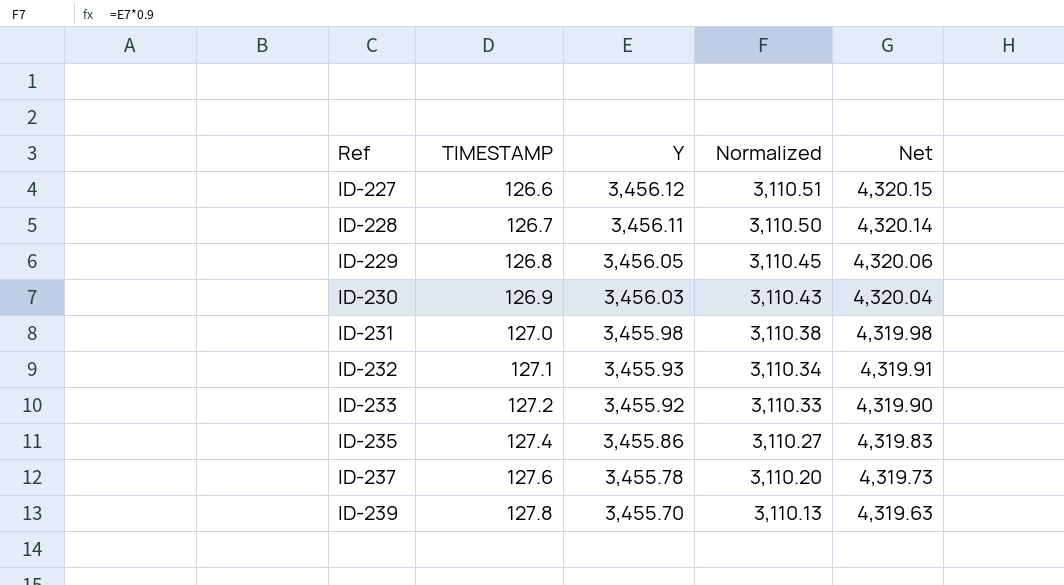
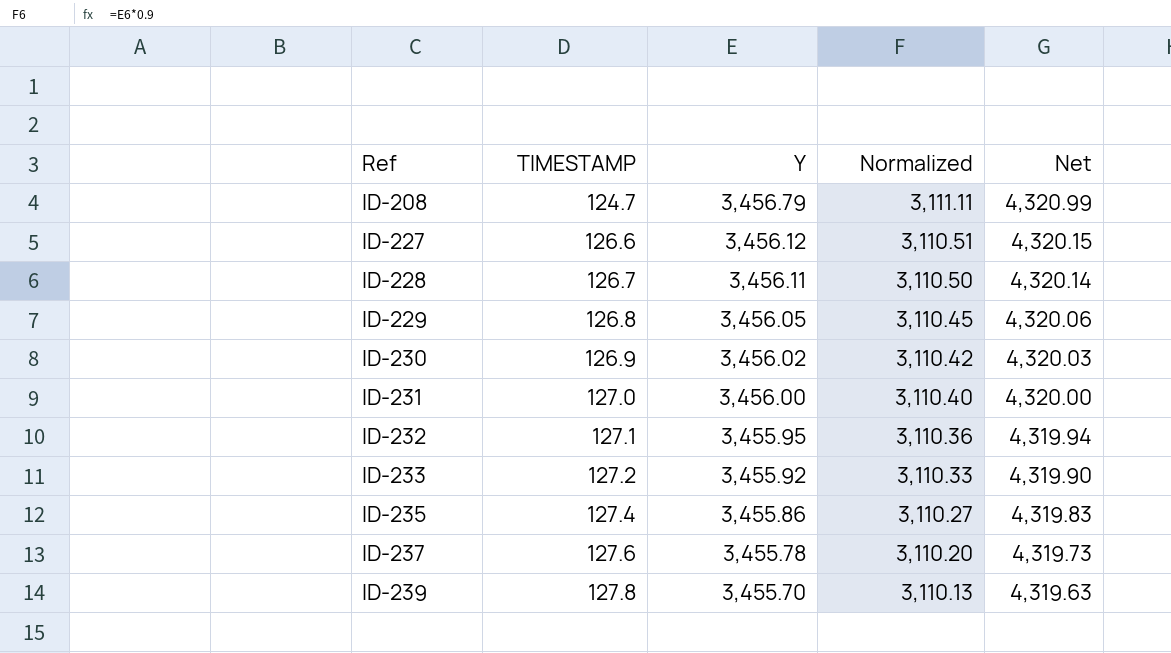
row ID-208: none -> 124.7 | 3,456.79 | 3,111.11 | 4,320.99
ID-230 | Y: 3,456.03 -> 3,456.02
ID-230 | Normalized: 3,110.43 -> 3,110.42
ID-230 | Net: 4,320.04 -> 4,320.03
ID-231 | Y: 3,455.98 -> 3,456.00
ID-231 | Normalized: 3,110.38 -> 3,110.40
ID-231 | Net: 4,319.98 -> 4,320.00
ID-232 | Y: 3,455.93 -> 3,455.95
ID-232 | Normalized: 3,110.34 -> 3,110.36
ID-232 | Net: 4,319.91 -> 4,319.94

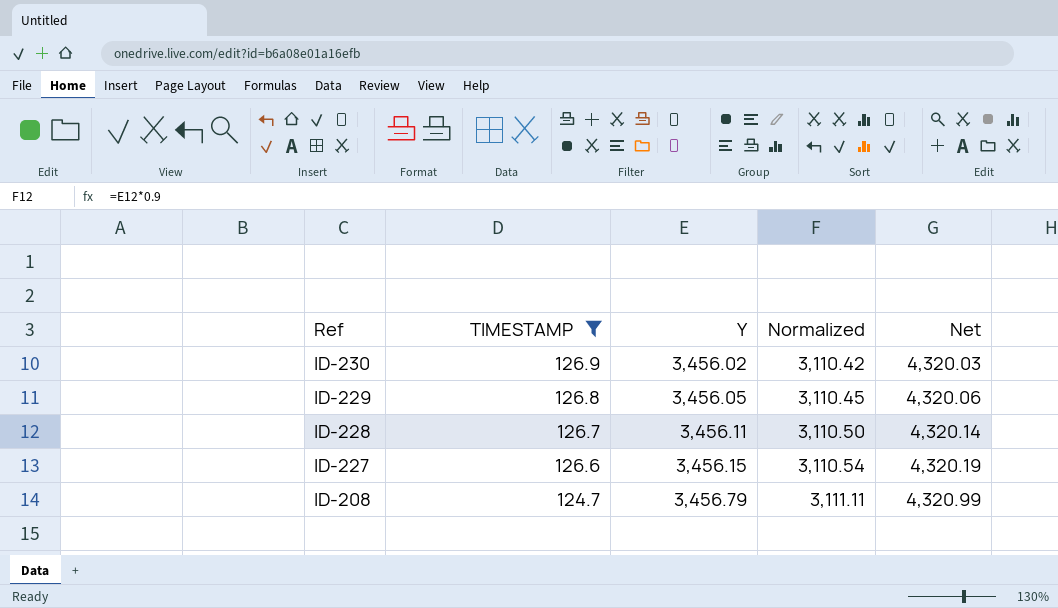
filter: none -> TIMESTAMP <= 126.9
row order: Ref ascending -> Ref descending
ID-227 | Y: 3,456.12 -> 3,456.15
ID-227 | Normalized: 3,110.51 -> 3,110.54
ID-227 | Net: 4,320.15 -> 4,320.19

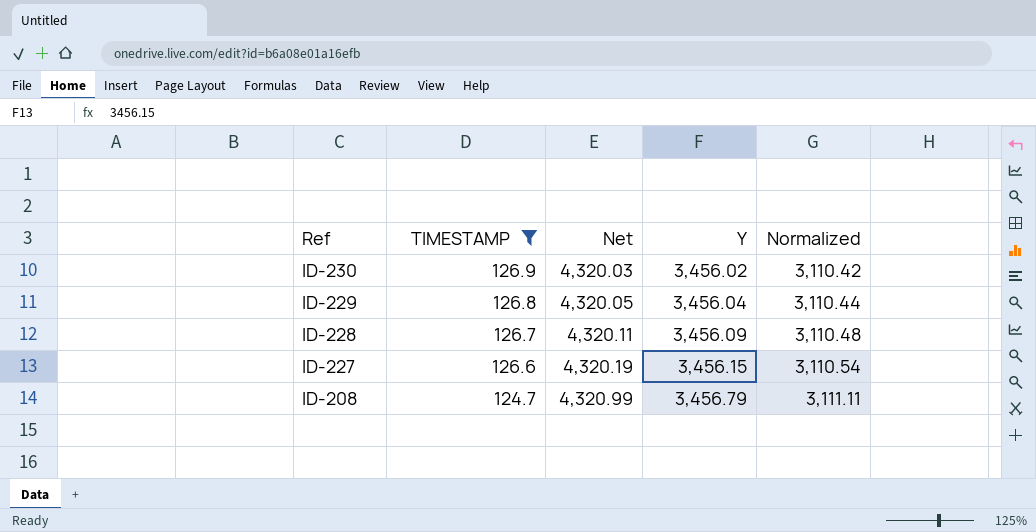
column Net | position: 5 -> 3
ID-229 | Net: 4,320.06 -> 4,320.05
ID-229 | Y: 3,456.05 -> 3,456.04
ID-229 | Normalized: 3,110.45 -> 3,110.44
ID-228 | Net: 4,320.14 -> 4,320.11
ID-228 | Y: 3,456.11 -> 3,456.09
ID-228 | Normalized: 3,110.50 -> 3,110.48

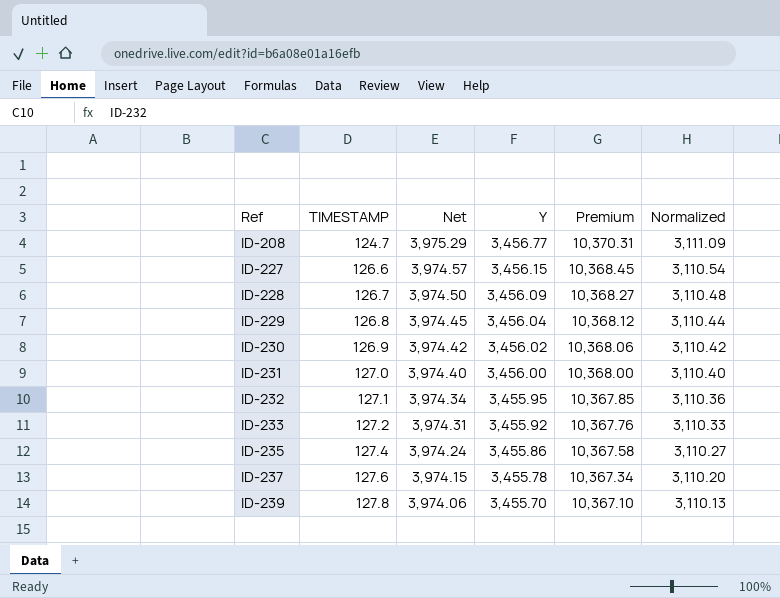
filter: TIMESTAMP <= 126.9 -> none
row order: Ref descending -> Ref ascending
column Net | formula: [Y] * 1.25 -> [Y] * 1.15
column Premium | formula: none -> [Y] * 3
ID-208 | Y: 3,456.79 -> 3,456.77
ID-208 | Normalized: 3,111.11 -> 3,111.09

